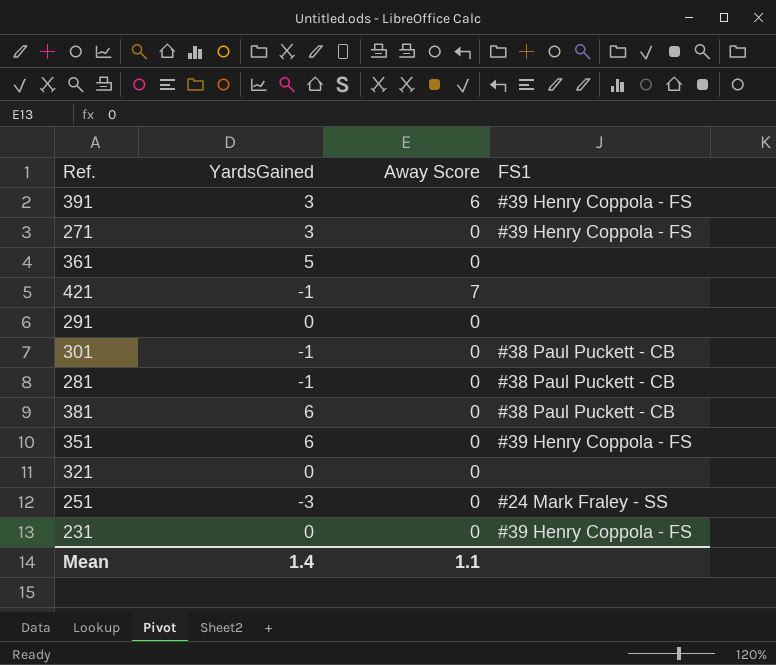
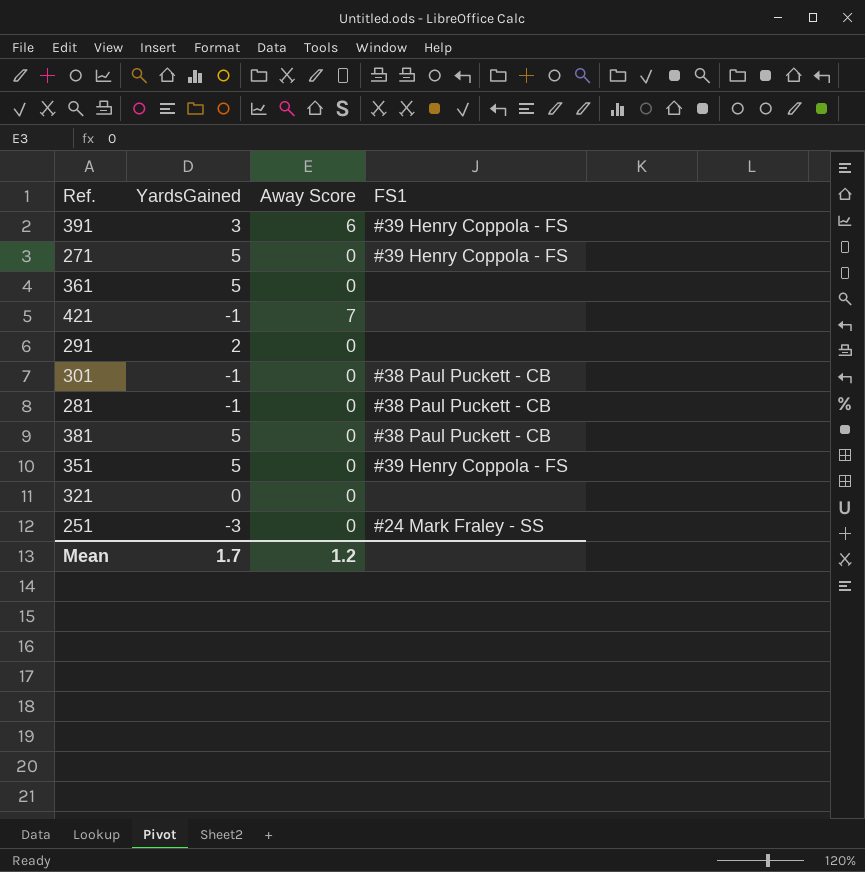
row 231: 0 | 0 | #39 Henry Coppola - FS -> none
271 | YardsGained: 3 -> 5
291 | YardsGained: 0 -> 2
381 | YardsGained: 6 -> 5
351 | YardsGained: 6 -> 5
Mean | YardsGained: 1.4 -> 1.7
Mean | Away Score: 1.1 -> 1.2

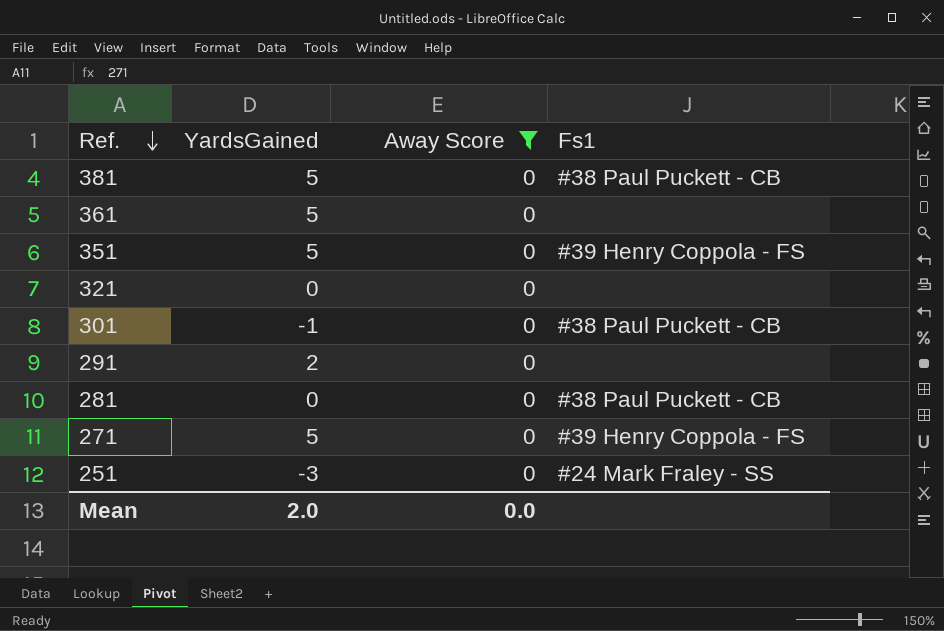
filter: none -> Away Score = 0
row order: none -> Ref. descending
column name: FS1 -> Fs1
281 | YardsGained: -1 -> 0
Mean | YardsGained: 1.7 -> 2.0
Mean | Away Score: 1.2 -> 0.0

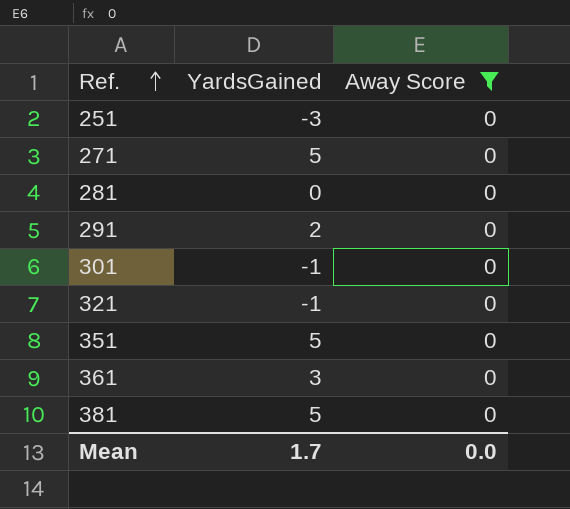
row order: Ref. descending -> Ref. ascending
column Fs1 | position: 4 -> none
321 | YardsGained: 0 -> -1
361 | YardsGained: 5 -> 3
Mean | YardsGained: 2.0 -> 1.7

